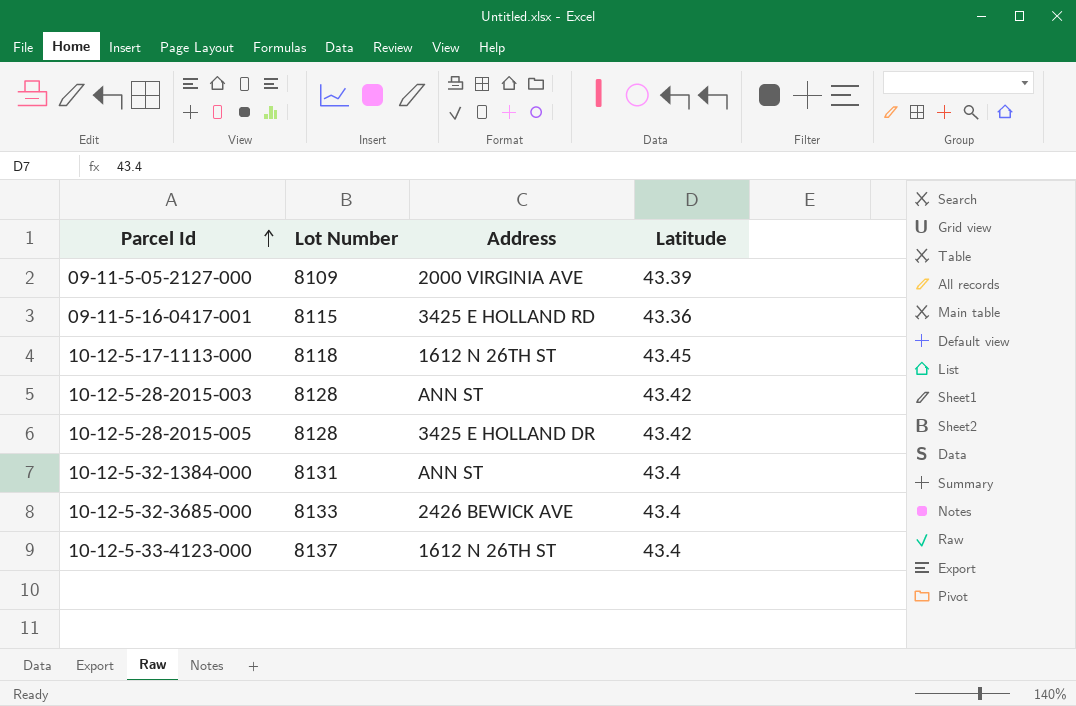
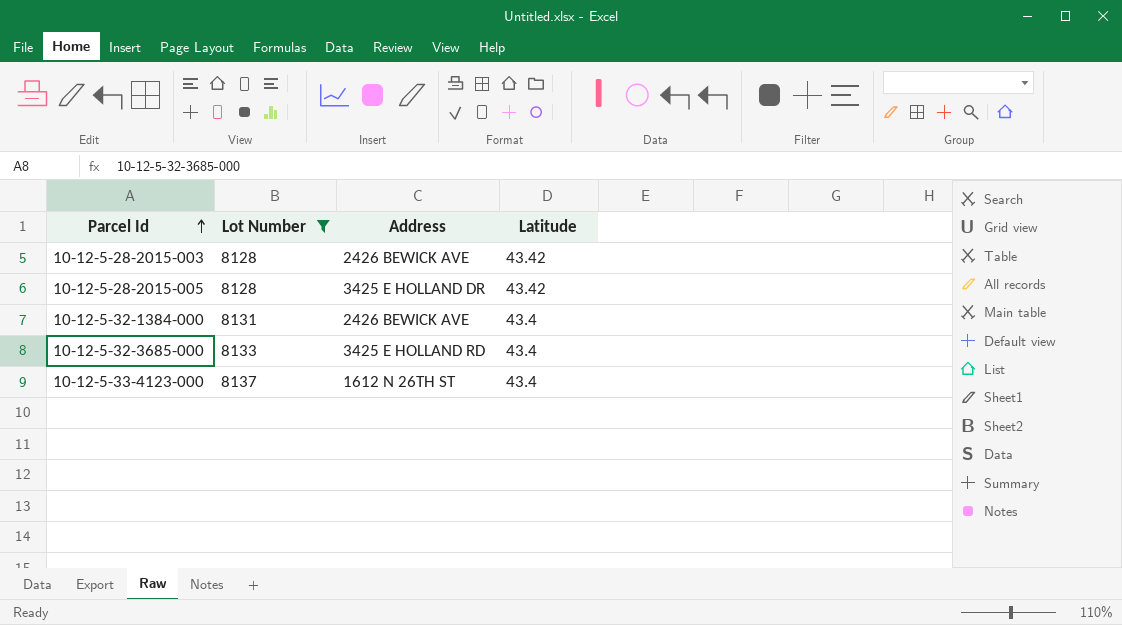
filter: none -> Lot Number >= 8128
10-12-5-28-2015-003 | Address: ANN ST -> 2426 BEWICK AVE
10-12-5-32-1384-000 | Address: ANN ST -> 2426 BEWICK AVE
10-12-5-32-3685-000 | Address: 2426 BEWICK AVE -> 3425 E HOLLAND RD

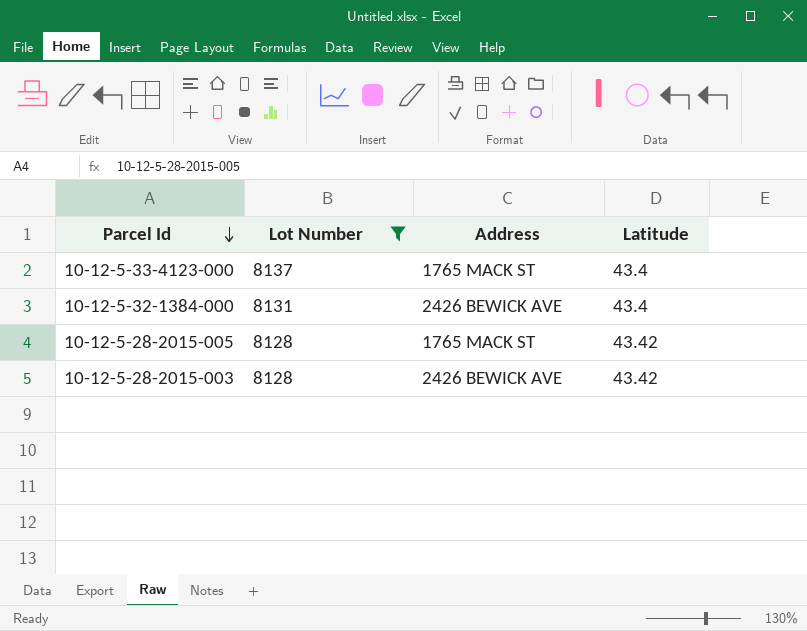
row order: Parcel Id ascending -> Parcel Id descending
row 10-12-5-32-3685-000: 8133 | 3425 E HOLLAND RD | 43.4 -> none
10-12-5-33-4123-000 | Address: 1612 N 26TH ST -> 1765 MACK ST
10-12-5-28-2015-005 | Address: 3425 E HOLLAND DR -> 1765 MACK ST

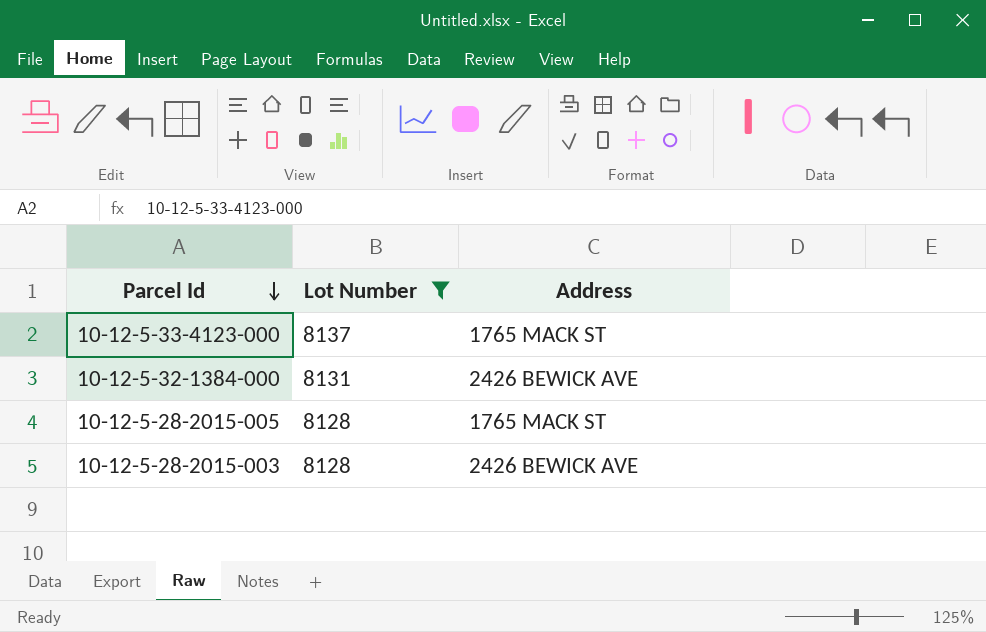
column Latitude | position: 4 -> none

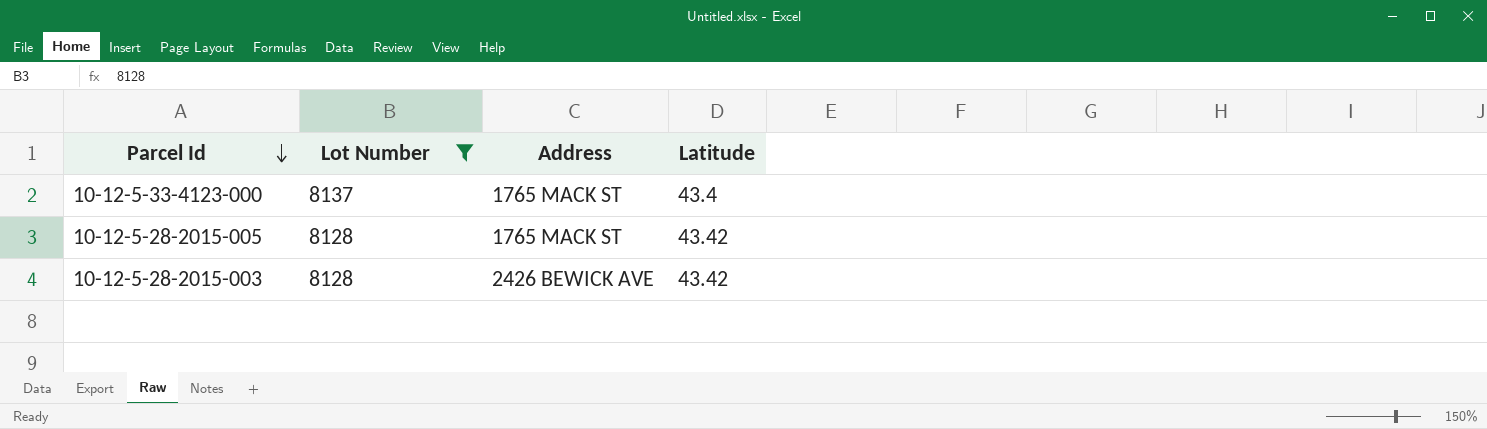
column Latitude | position: none -> 4
row 10-12-5-32-1384-000: 8131 | 2426 BEWICK AVE -> none

